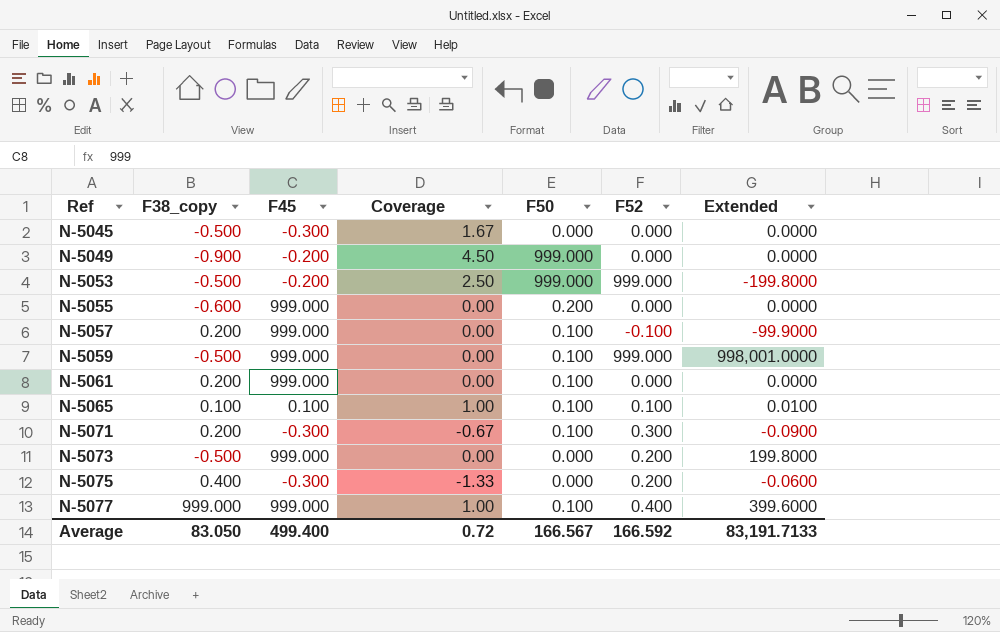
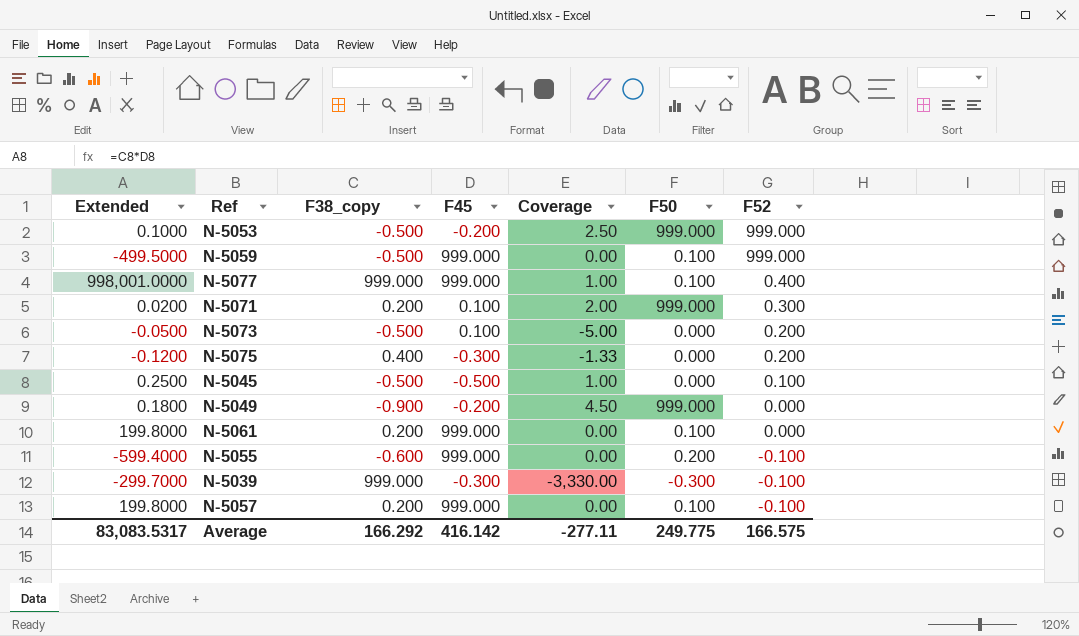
row order: Ref ascending -> F52 descending
column Extended | formula: [F45] * [F52] -> [F38_copy] * [F45]
column Extended | position: 7 -> 1
row N-5065: 0.100 | 0.100 | 1.00 | 0.100 | 0.100 | 0.0100 -> none
N-5071 | F45: -0.300 -> 0.100
N-5071 | Coverage: -0.67 -> 2.00
N-5071 | F50: 0.100 -> 999.000
N-5073 | F45: 999.000 -> 0.100
N-5073 | Coverage: 0.00 -> -5.00
N-5045 | F45: -0.300 -> -0.500
N-5045 | Coverage: 1.67 -> 1.00
N-5045 | F52: 0.000 -> 0.100
N-5055 | F52: 0.000 -> -0.100
row N-5039: none -> -299.7000 | 999.000 | -0.300 | -3,330.00 | -0.300 | -0.100
Average | Extended: 83,191.7133 -> 83,083.5317
Average | F38_copy: 83.050 -> 166.292
Average | F45: 499.400 -> 416.142
Average | Coverage: 0.72 -> -277.11
Average | F50: 166.567 -> 249.775
Average | F52: 166.592 -> 166.575

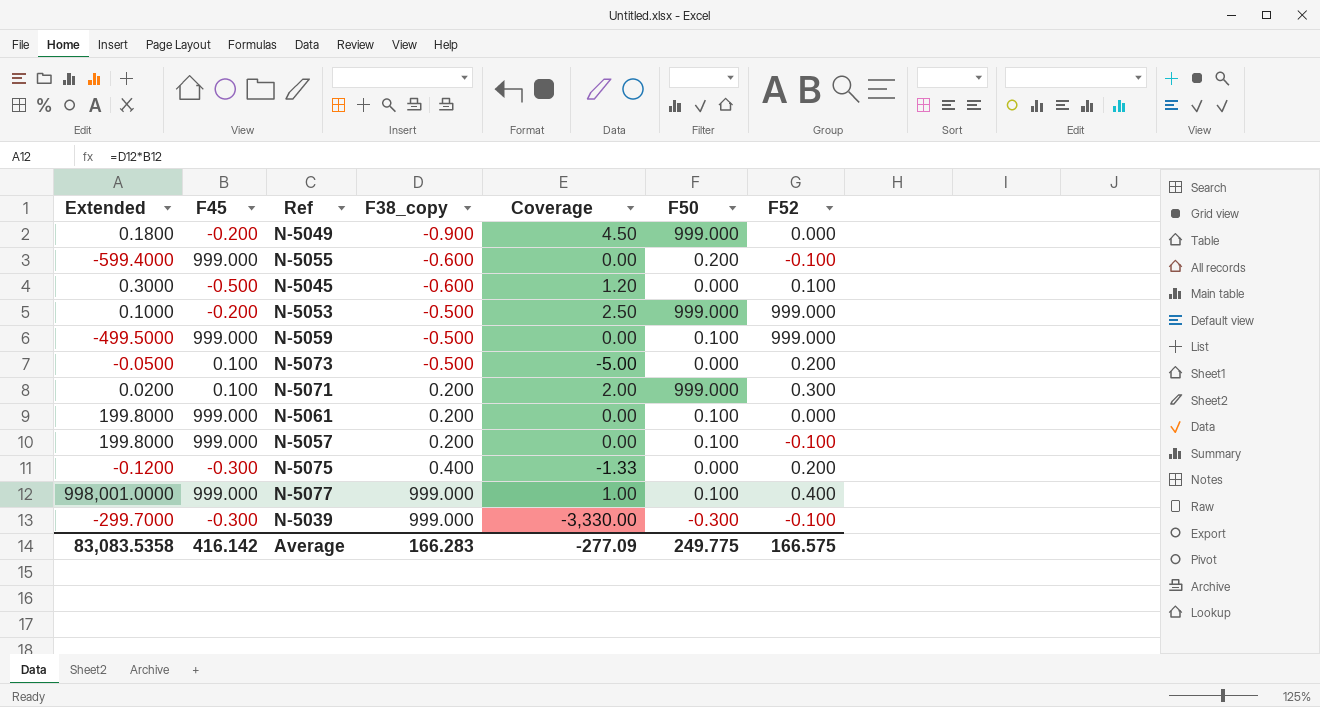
row order: F52 descending -> F38_copy ascending
column F45 | position: 4 -> 2
N-5045 | Extended: 0.2500 -> 0.3000
N-5045 | F38_copy: -0.500 -> -0.600
N-5045 | Coverage: 1.00 -> 1.20
Average | Extended: 83,083.5317 -> 83,083.5358
Average | F38_copy: 166.292 -> 166.283
Average | Coverage: -277.11 -> -277.09

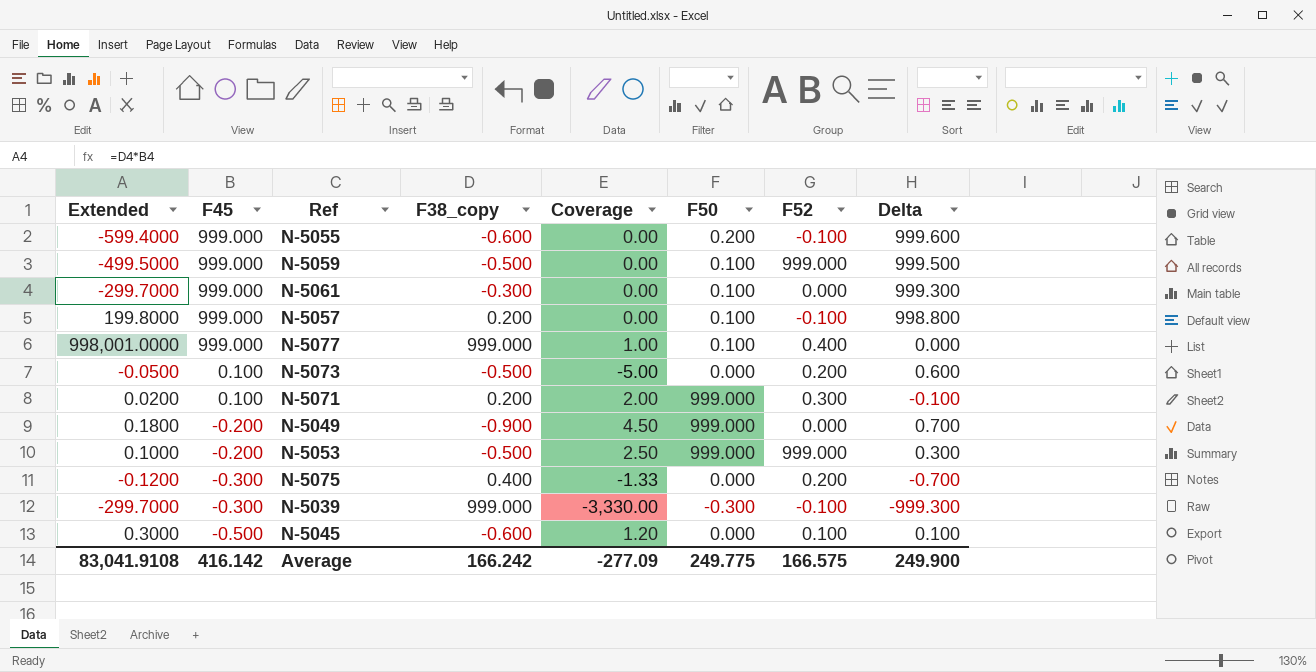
row order: F38_copy ascending -> F45 descending
column Delta | formula: none -> [F45] - [F38_copy]
N-5061 | Extended: 199.8000 -> -299.7000
N-5061 | F38_copy: 0.200 -> -0.300
Average | Extended: 83,083.5358 -> 83,041.9108
Average | F38_copy: 166.283 -> 166.242

